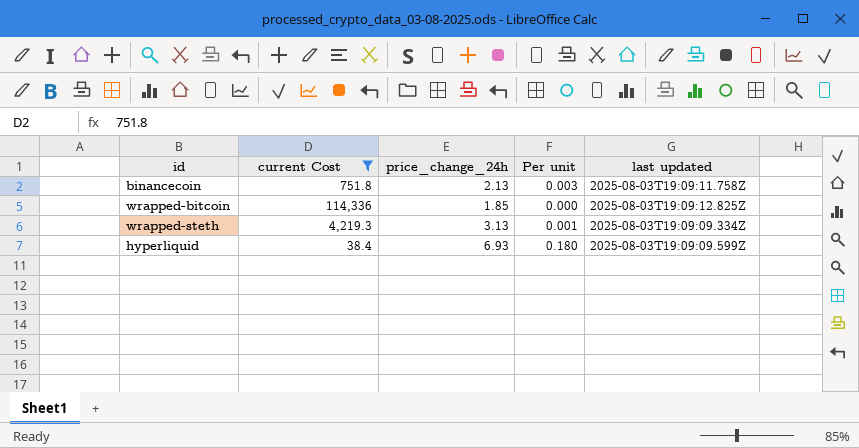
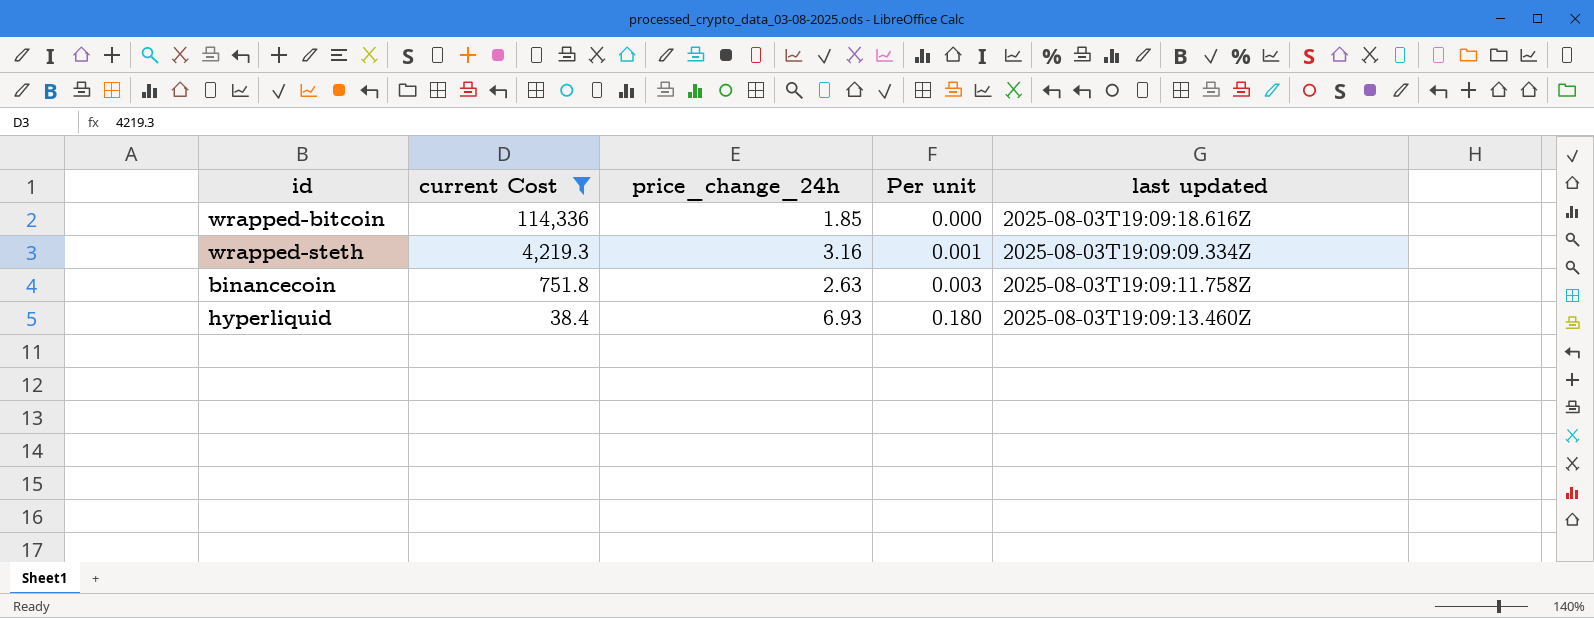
row order: none -> current Cost descending
wrapped-bitcoin | last updated: 2025-08-03T19:09:12.825Z -> 2025-08-03T19:09:18.616Z
wrapped-steth | price_change_24h: 3.13 -> 3.16
binancecoin | price_change_24h: 2.13 -> 2.63
hyperliquid | last updated: 2025-08-03T19:09:09.599Z -> 2025-08-03T19:09:13.460Z

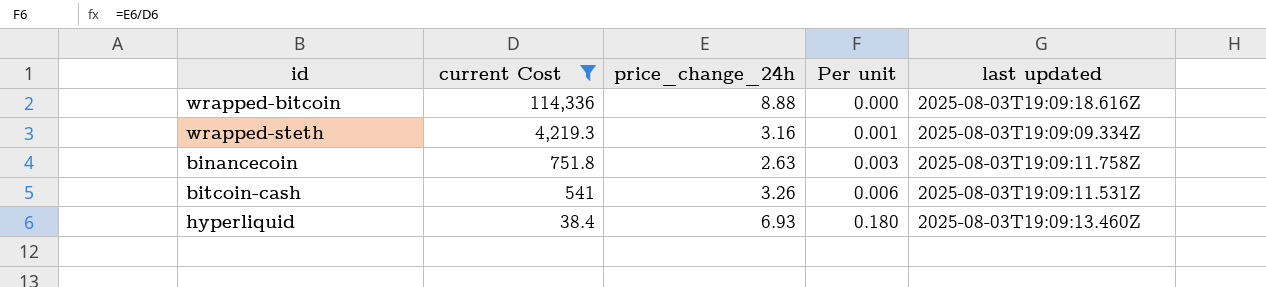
wrapped-bitcoin | price_change_24h: 1.85 -> 8.88
row bitcoin-cash: none -> 541 | 3.26 | 0.006 | 2025-08-03T19:09:11.531Z

